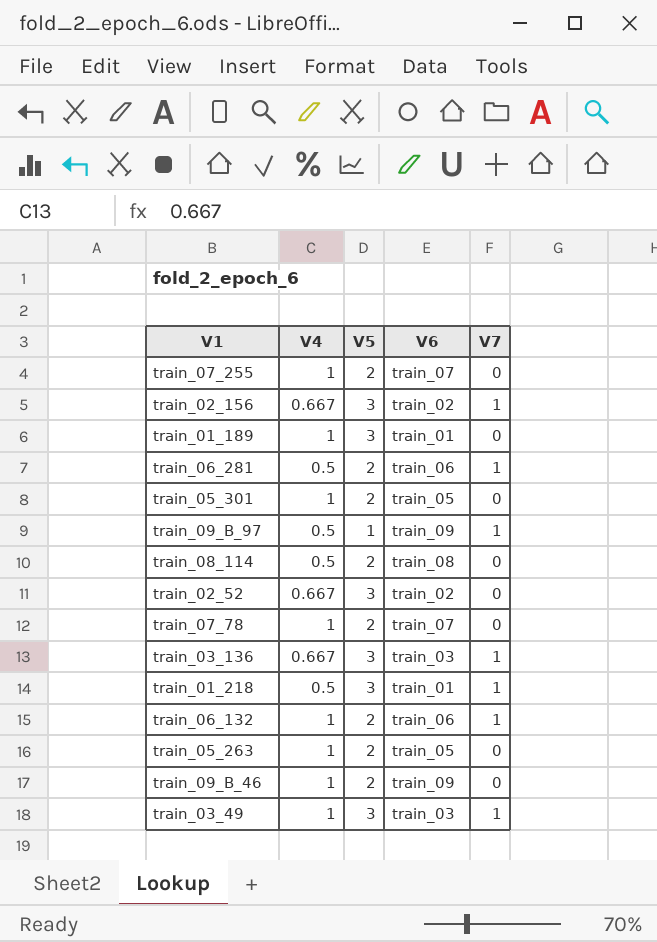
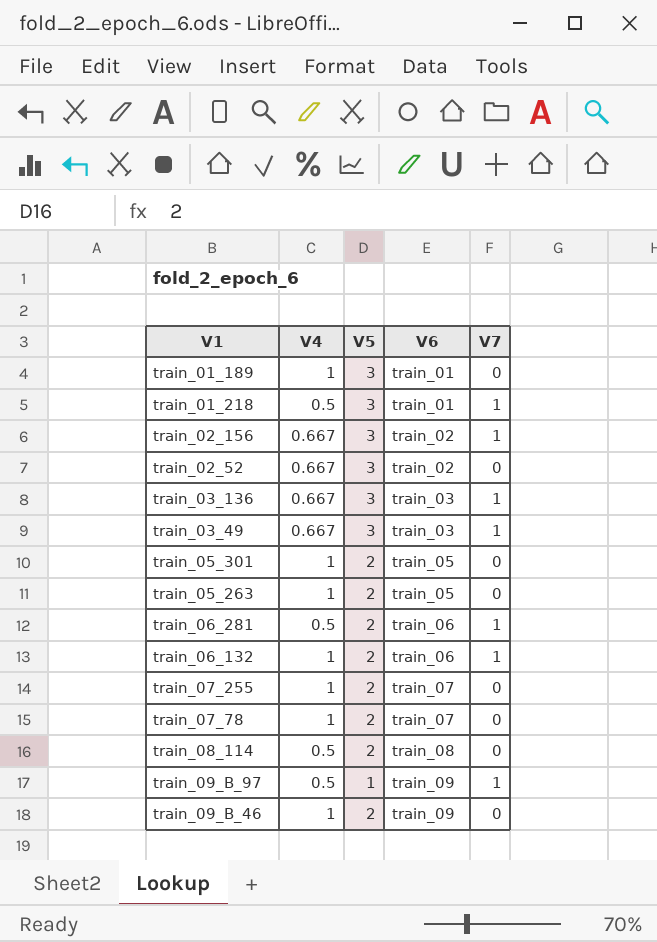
row order: none -> V6 ascending
train_03_49 | V4: 1 -> 0.667

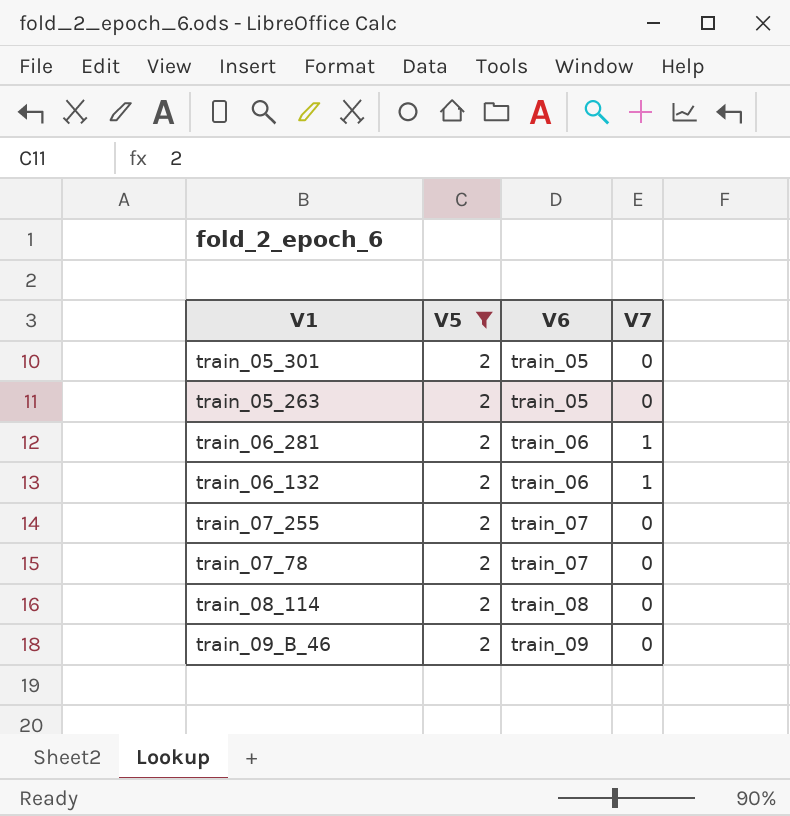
filter: none -> V5 = 2
column V4 | position: 2 -> none

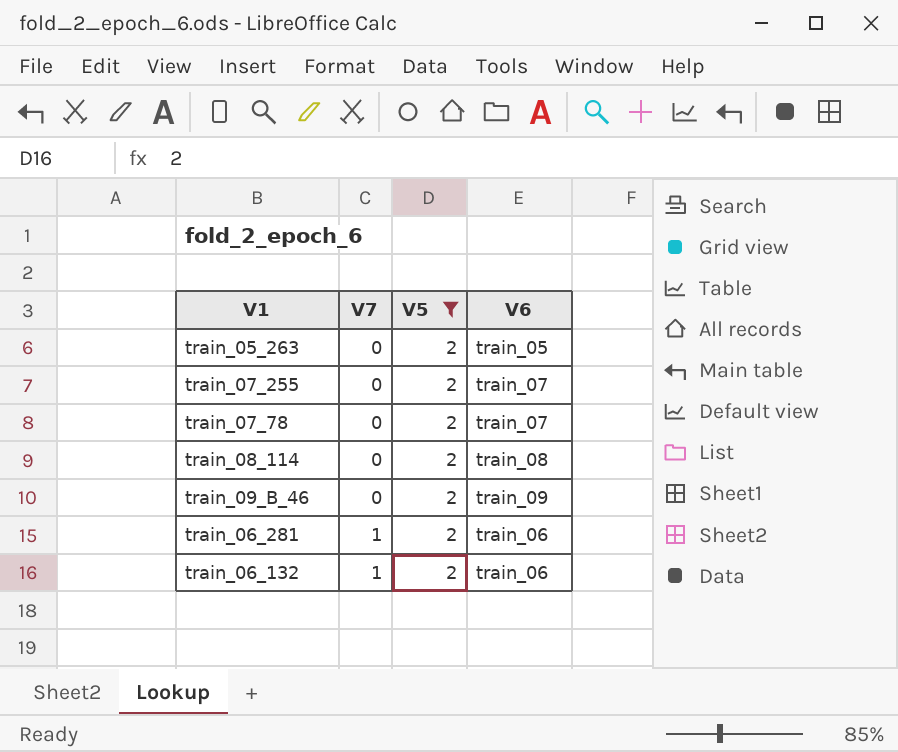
row order: V6 ascending -> V7 ascending
column V7 | position: 4 -> 2
row train_05_301: 2 | train_05 | 0 -> none

